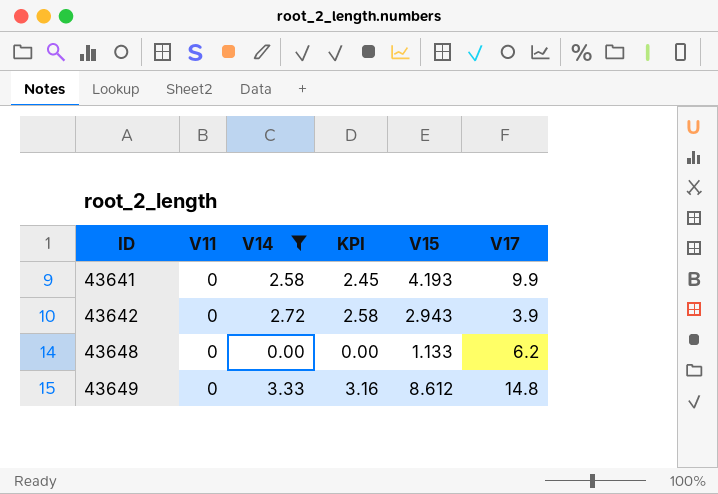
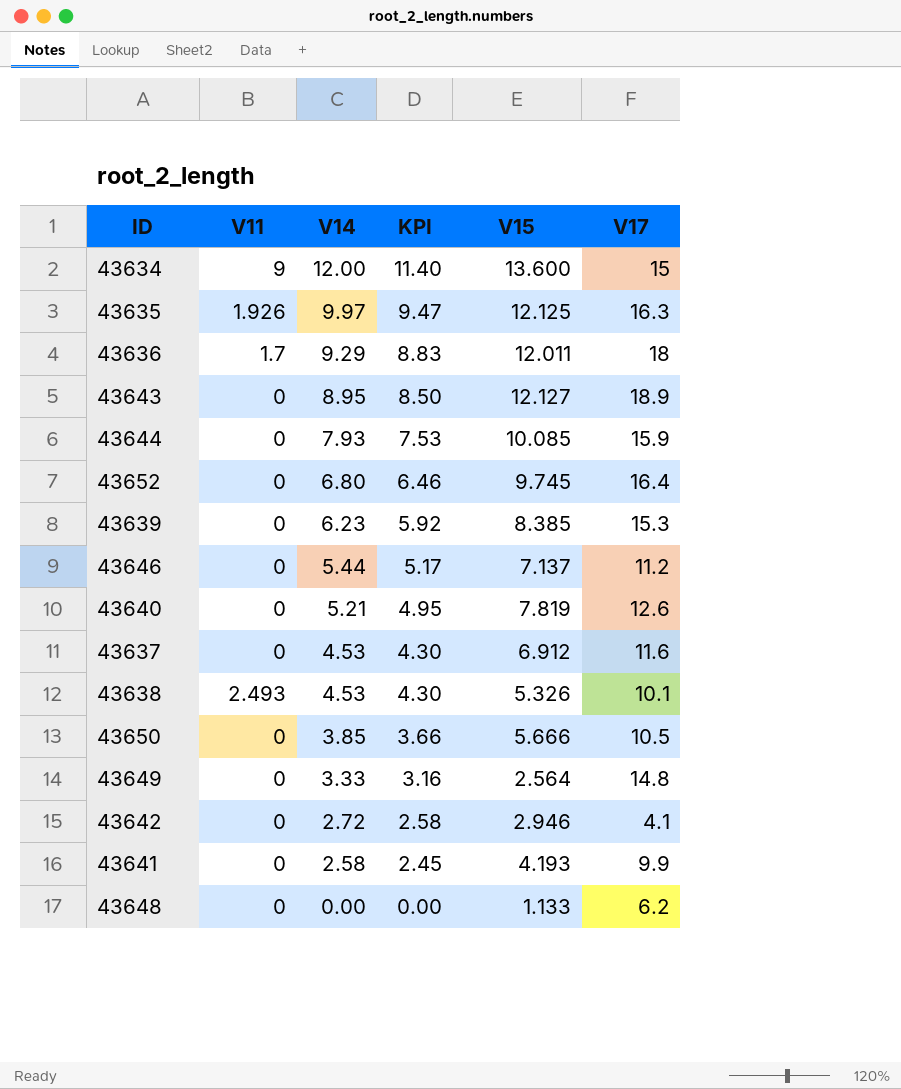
filter: V14 <= 3.33 -> none
row order: ID ascending -> V14 descending
43649 | V15: 8.612 -> 2.564
43642 | V15: 2.943 -> 2.946
43642 | V17: 3.9 -> 4.1

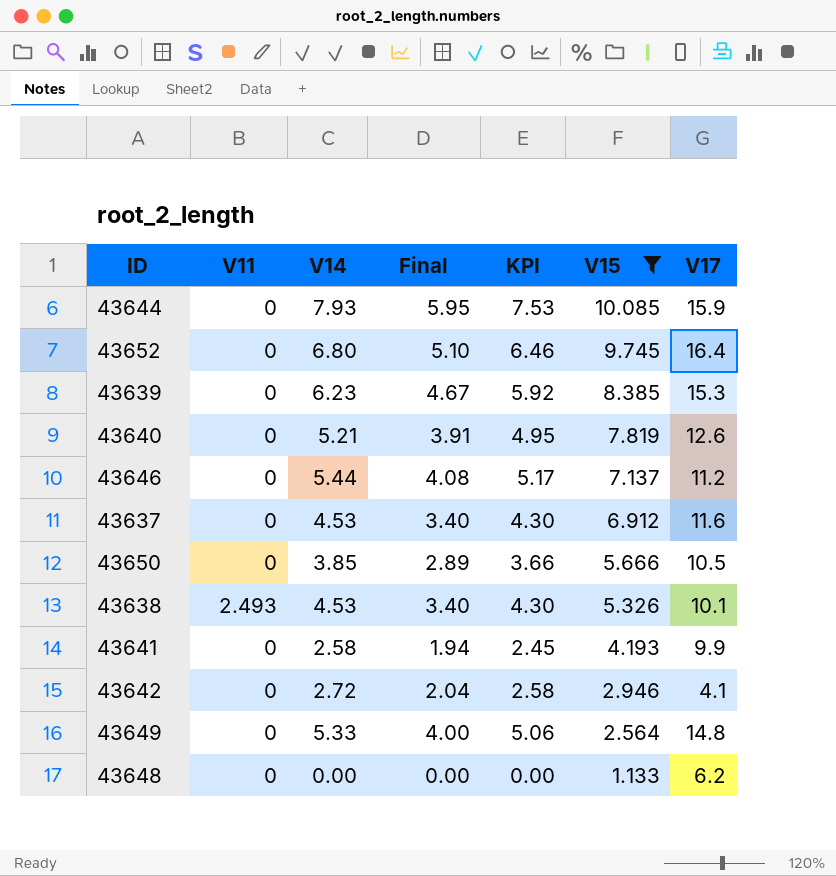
filter: none -> V15 <= 10.085
row order: V14 descending -> V15 descending
column Final | formula: none -> [V14] * 0.75
43649 | V14: 3.33 -> 5.33
43649 | KPI: 3.16 -> 5.06

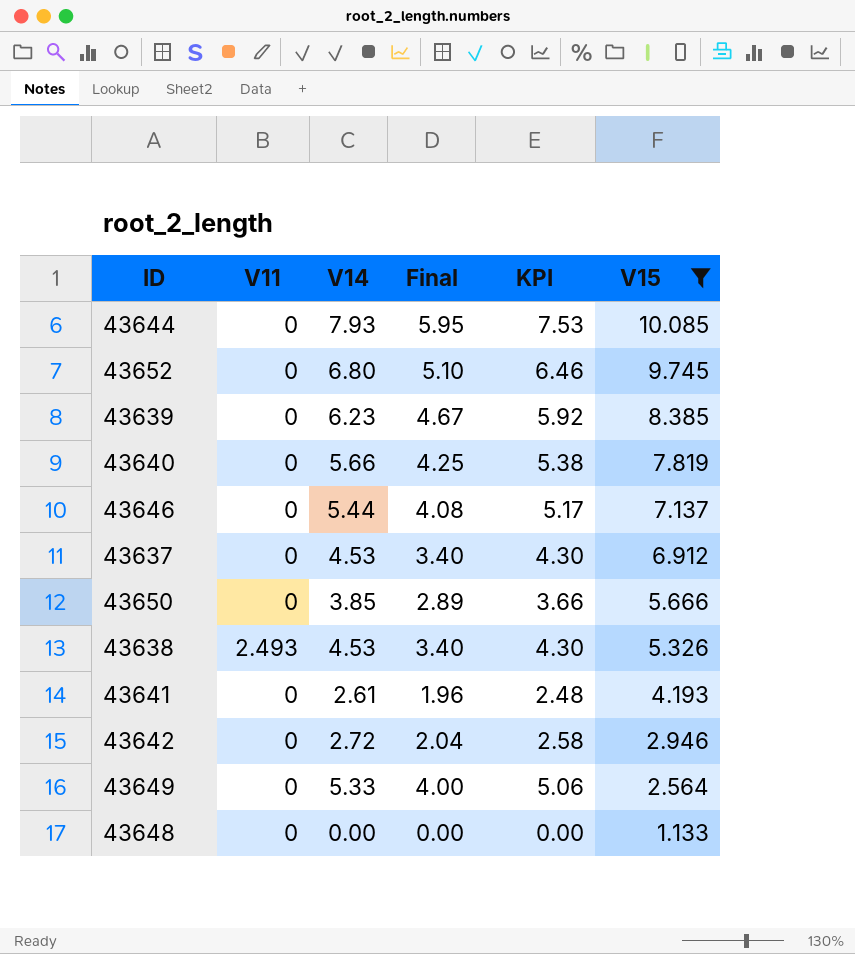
column V17 | position: 7 -> none
43640 | V14: 5.21 -> 5.66
43640 | Final: 3.91 -> 4.25
43640 | KPI: 4.95 -> 5.38
43641 | V14: 2.58 -> 2.61
43641 | Final: 1.94 -> 1.96
43641 | KPI: 2.45 -> 2.48

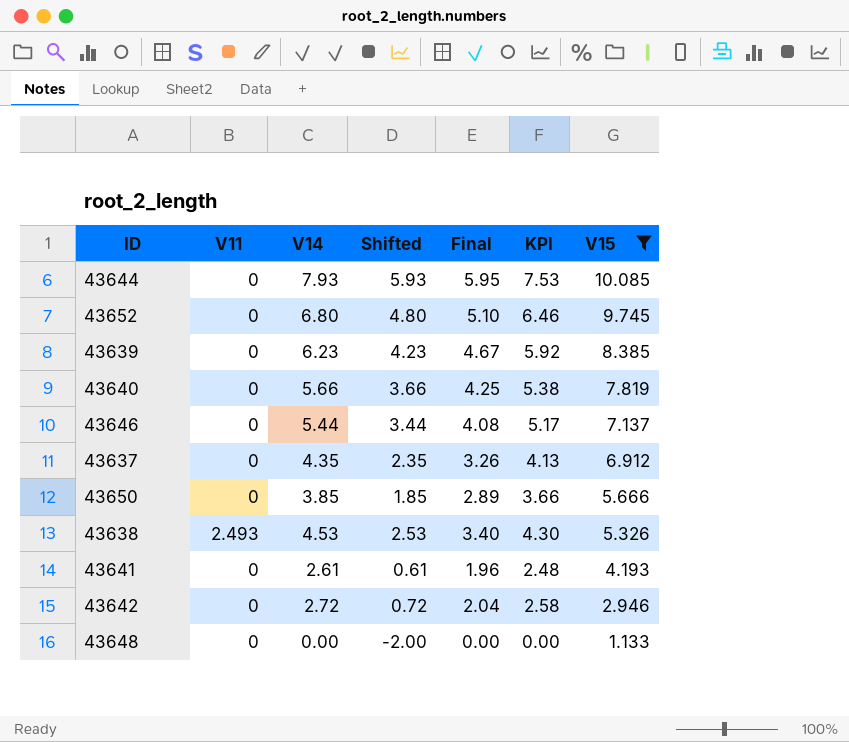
column Shifted | formula: none -> [V14] - 2
row 43649: 0 | 5.33 | 4.00 | 5.06 | 2.564 -> none
43637 | V14: 4.53 -> 4.35
43637 | Final: 3.40 -> 3.26
43637 | KPI: 4.30 -> 4.13

